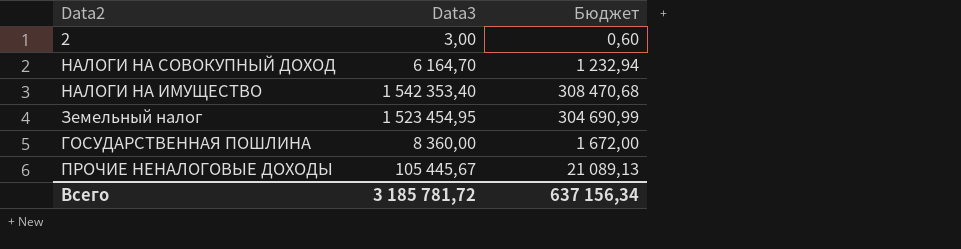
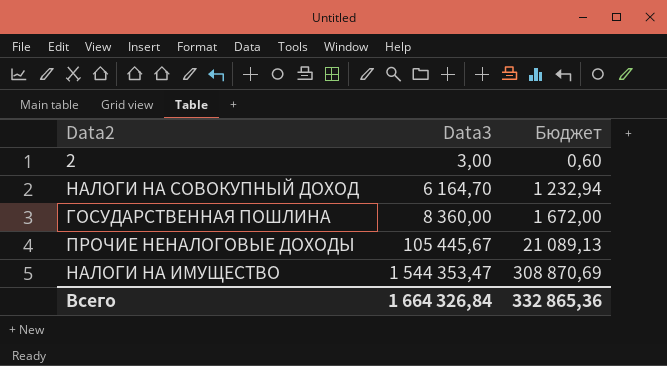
row order: none -> Data3 ascending
row Земельный налог: 1 523 454,95 | 304 690,99 -> none
НАЛОГИ НА ИМУЩЕСТВО | Data3: 1 542 353,40 -> 1 544 353,47
НАЛОГИ НА ИМУЩЕСТВО | Бюджет: 308 470,68 -> 308 870,69
Всего | Data3: 3 185 781,72 -> 1 664 326,84
Всего | Бюджет: 637 156,34 -> 332 865,36

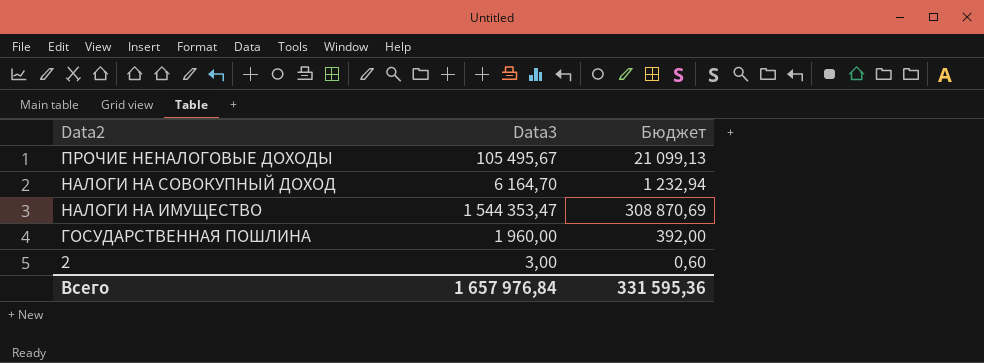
row order: Data3 ascending -> Data2 descending
ПРОЧИЕ НЕНАЛОГОВЫЕ ДОХОДЫ | Data3: 105 445,67 -> 105 495,67
ПРОЧИЕ НЕНАЛОГОВЫЕ ДОХОДЫ | Бюджет: 21 089,13 -> 21 099,13
ГОСУДАРСТВЕННАЯ ПОШЛИНА | Data3: 8 360,00 -> 1 960,00
ГОСУДАРСТВЕННАЯ ПОШЛИНА | Бюджет: 1 672,00 -> 392,00
Всего | Data3: 1 664 326,84 -> 1 657 976,84
Всего | Бюджет: 332 865,36 -> 331 595,36

